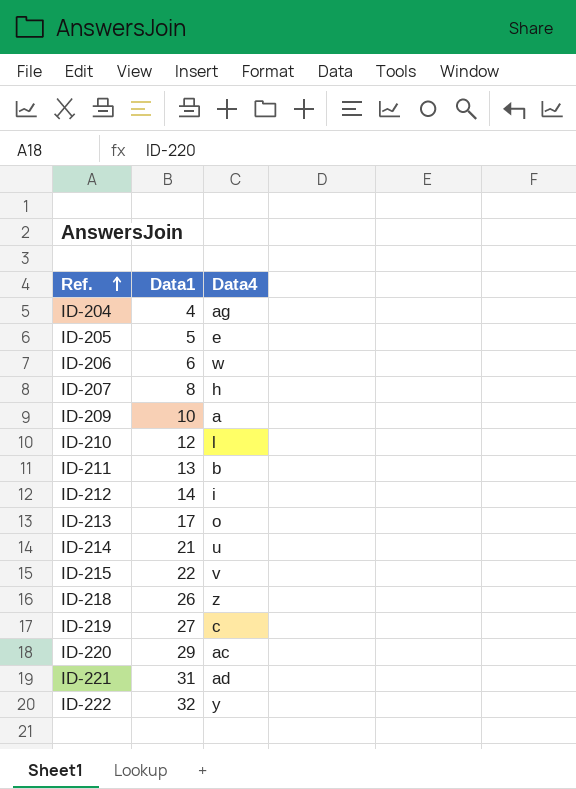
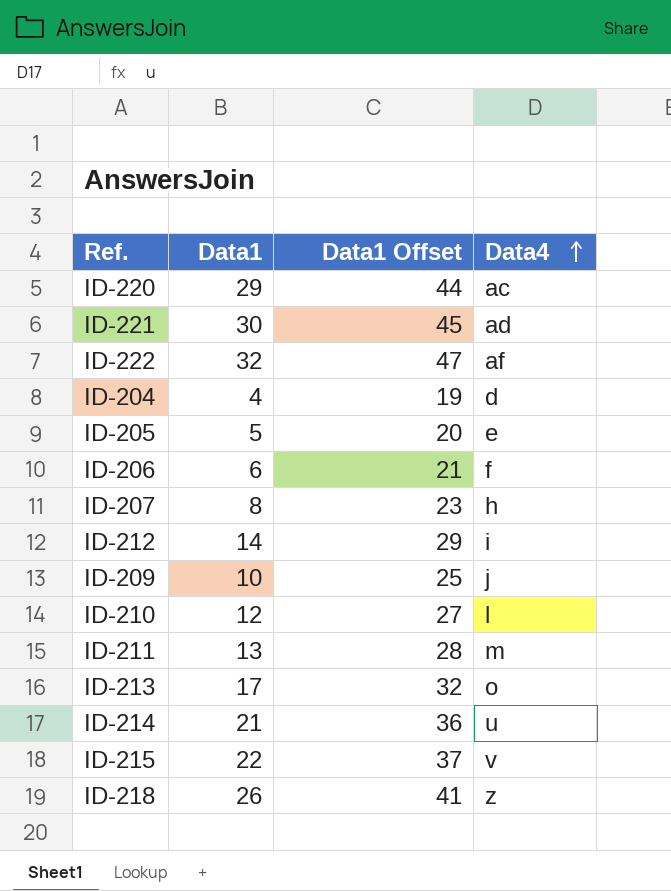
row order: Ref. ascending -> Data4 ascending
column Data1 Offset | formula: none -> [Data1] + 15
row ID-219: 27 | c -> none
ID-221 | Data1: 31 -> 30
ID-222 | Data4: y -> af
ID-204 | Data4: ag -> d
ID-206 | Data4: w -> f
ID-209 | Data4: a -> j
ID-211 | Data4: b -> m

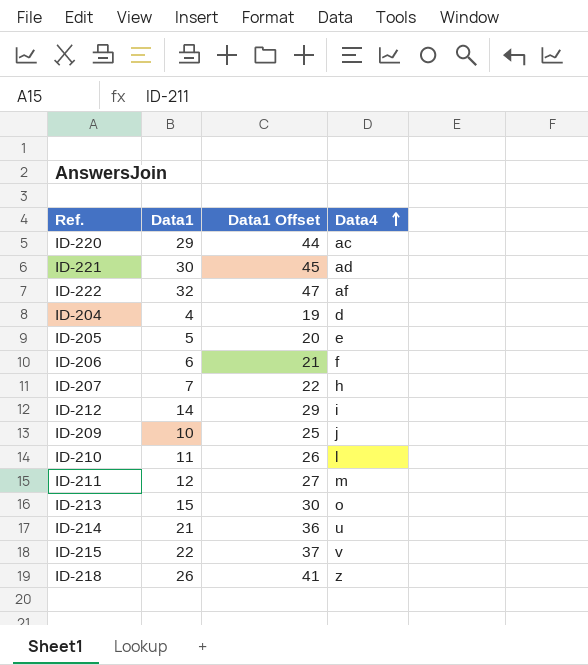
ID-207 | Data1: 8 -> 7
ID-207 | Data1 Offset: 23 -> 22
ID-210 | Data1: 12 -> 11
ID-210 | Data1 Offset: 27 -> 26
ID-211 | Data1: 13 -> 12
ID-211 | Data1 Offset: 28 -> 27
ID-213 | Data1: 17 -> 15
ID-213 | Data1 Offset: 32 -> 30

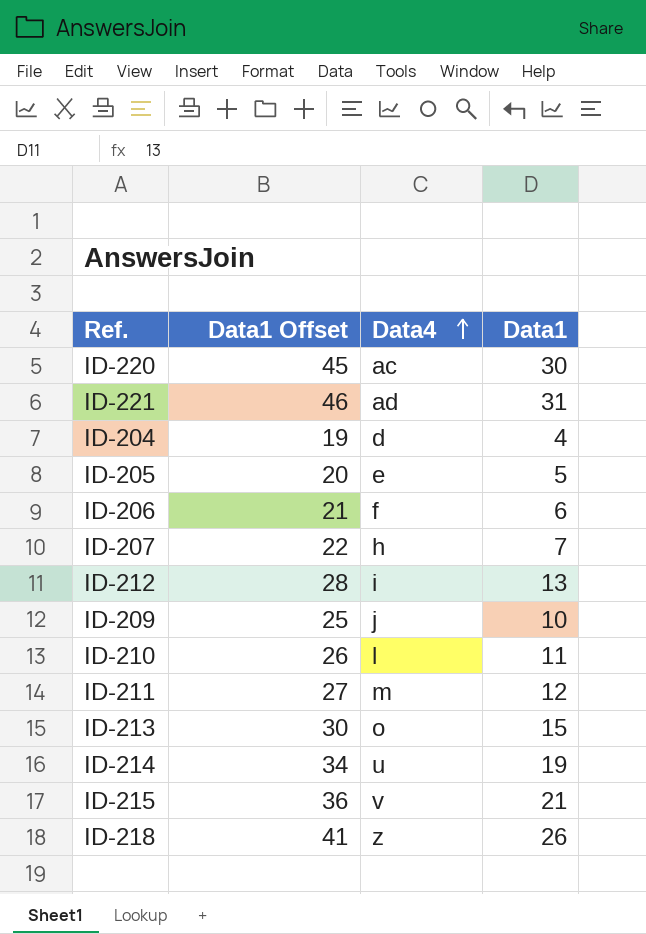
column Data1 | position: 2 -> 4
row ID-222: 32 | 47 | af -> none
ID-220 | Data1 Offset: 44 -> 45
ID-220 | Data1: 29 -> 30
ID-221 | Data1 Offset: 45 -> 46
ID-221 | Data1: 30 -> 31
ID-212 | Data1 Offset: 29 -> 28
ID-212 | Data1: 14 -> 13
ID-214 | Data1 Offset: 36 -> 34
ID-214 | Data1: 21 -> 19
ID-215 | Data1 Offset: 37 -> 36
ID-215 | Data1: 22 -> 21

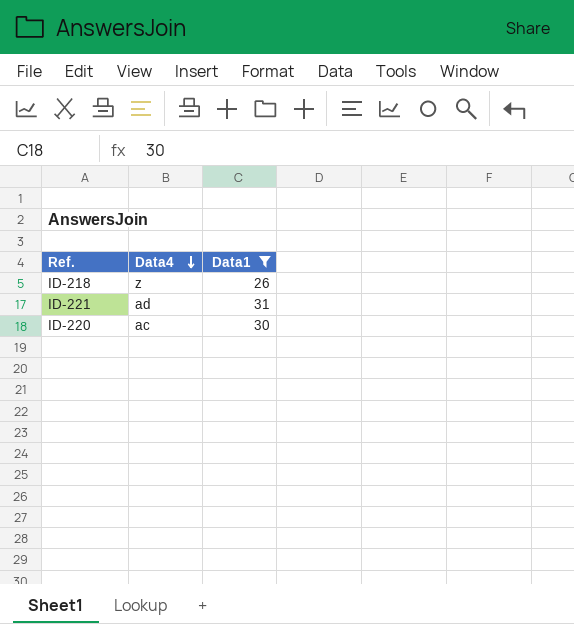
filter: none -> Data1 >= 26
row order: Data4 ascending -> Data4 descending
column Data1 Offset | formula: [Data1] + 15 -> none

